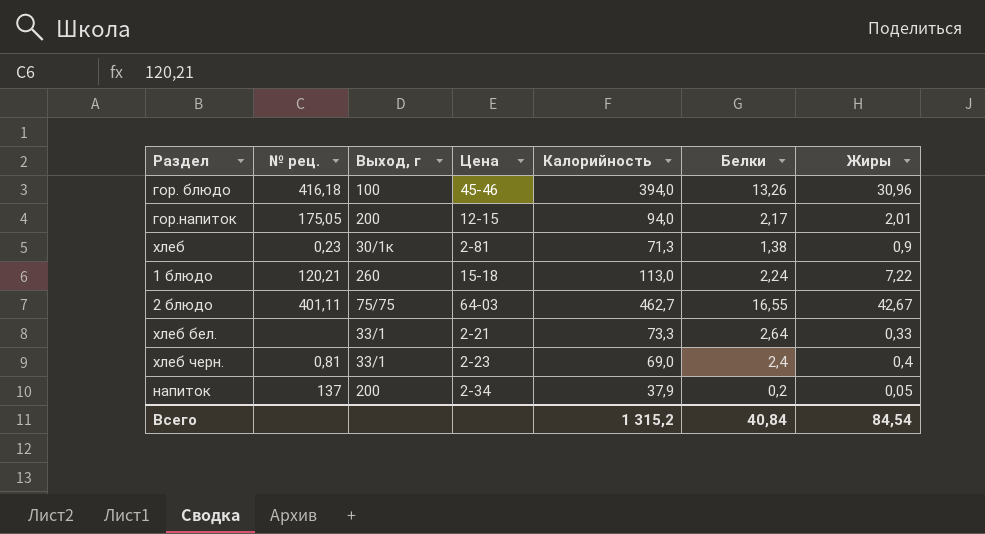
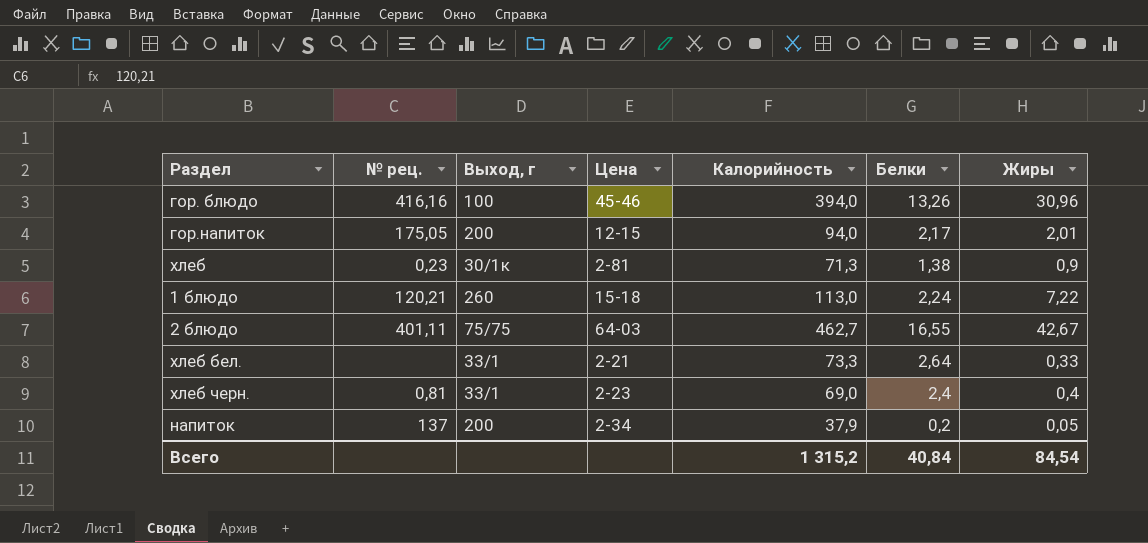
гор. блюдо | № рец.: 416,18 -> 416,16

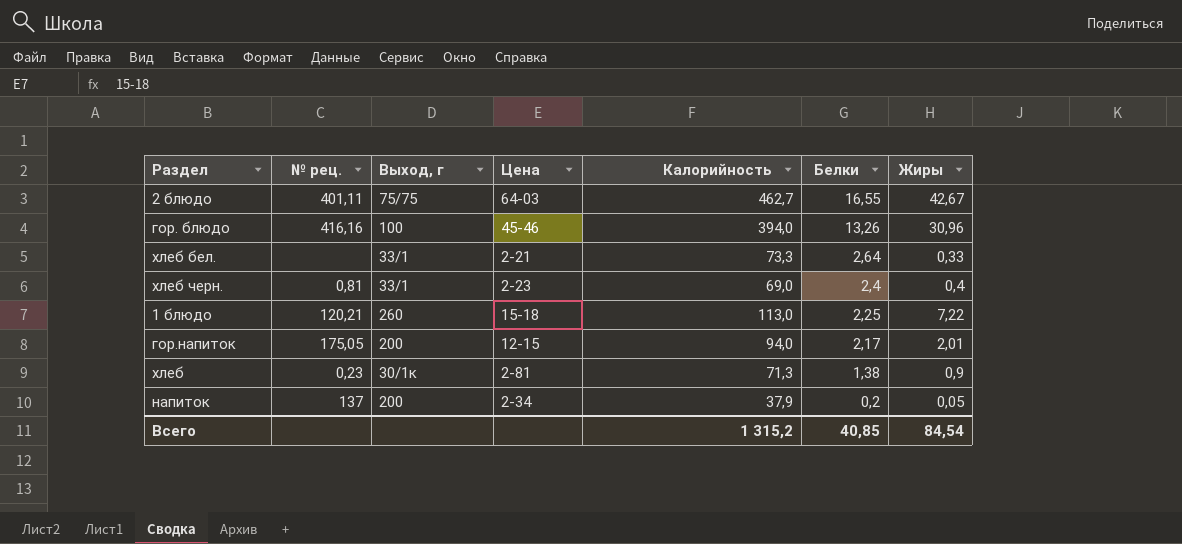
row order: none -> Белки descending
1 блюдо | Белки: 2,24 -> 2,25
Всего | Белки: 40,84 -> 40,85

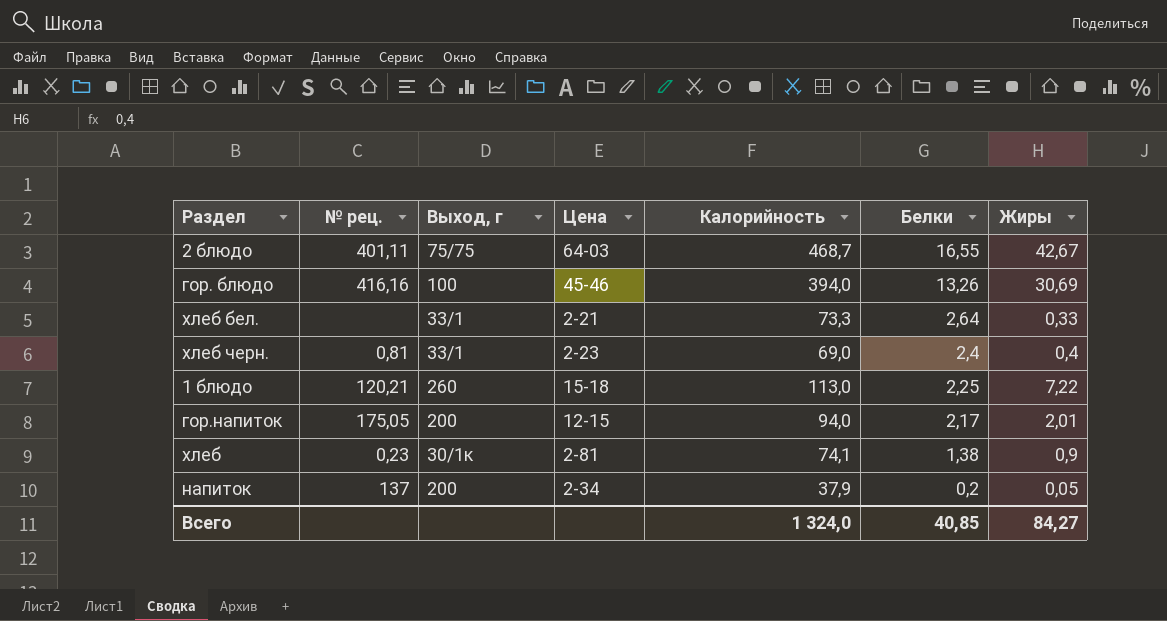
2 блюдо | Калорийность: 462,7 -> 468,7
гор. блюдо | Жиры: 30,96 -> 30,69
хлеб | Калорийность: 71,3 -> 74,1
Всего | Калорийность: 1 315,2 -> 1 324,0
Всего | Жиры: 84,54 -> 84,27

